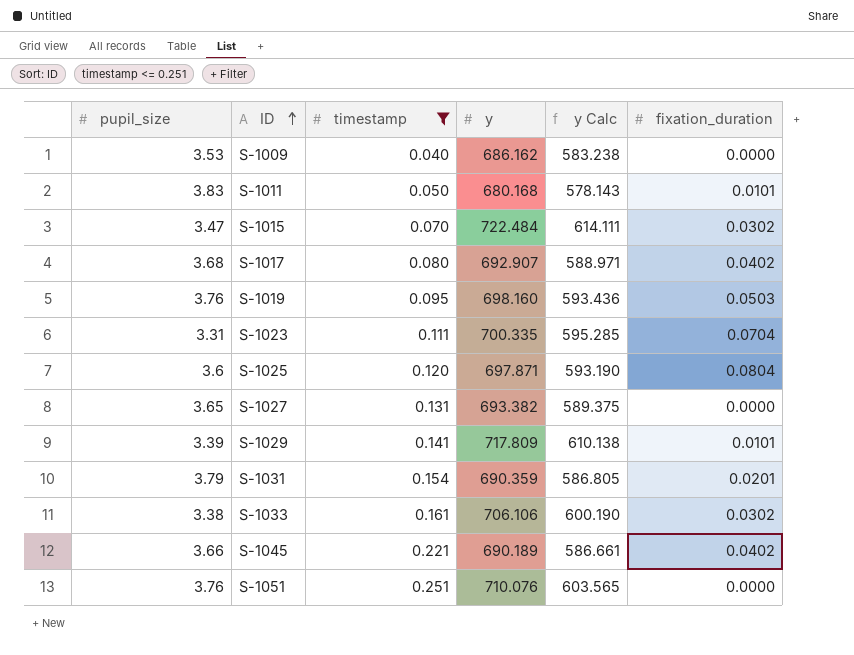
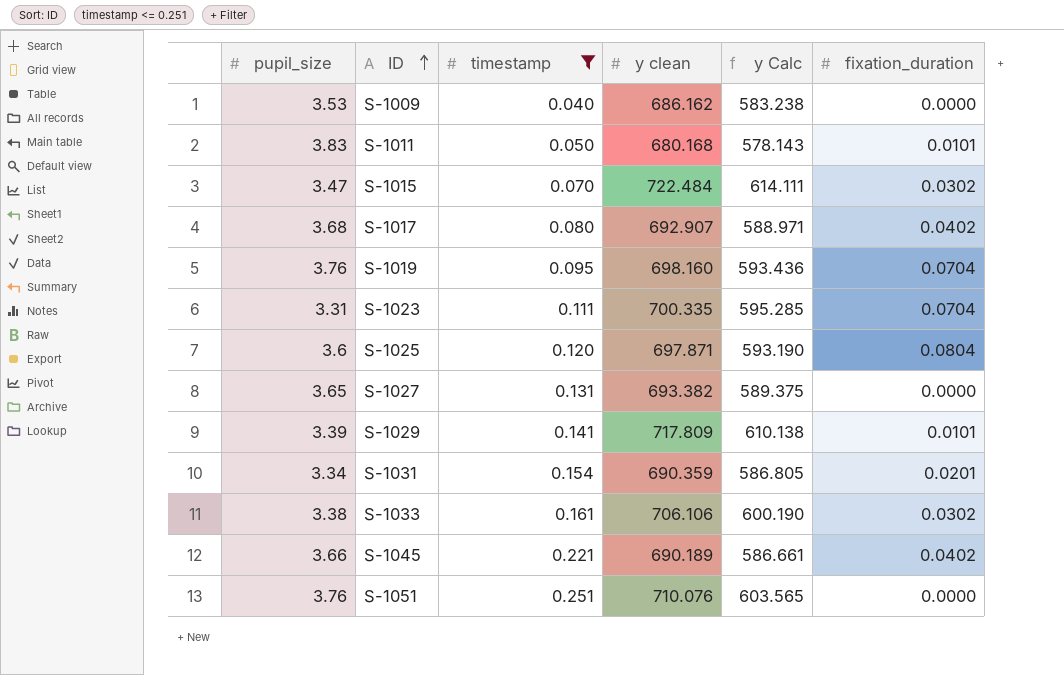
column name: y -> y clean
S-1019 | fixation_duration: 0.0503 -> 0.0704
S-1031 | pupil_size: 3.79 -> 3.34

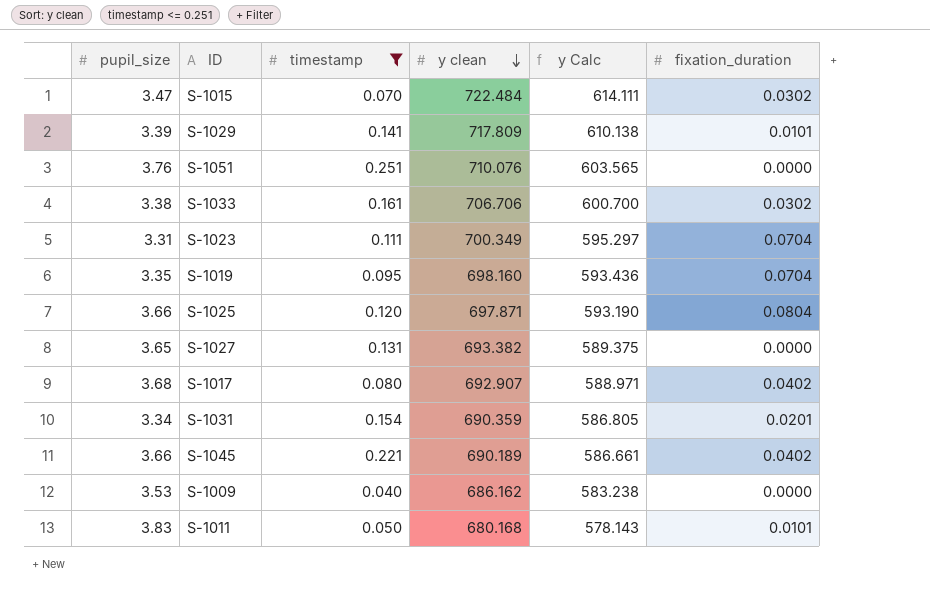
row order: ID ascending -> y clean descending
S-1033 | y clean: 706.106 -> 706.706
S-1033 | y Calc: 600.190 -> 600.700
S-1023 | y clean: 700.335 -> 700.349
S-1023 | y Calc: 595.285 -> 595.297
S-1019 | pupil_size: 3.76 -> 3.35
S-1025 | pupil_size: 3.6 -> 3.66

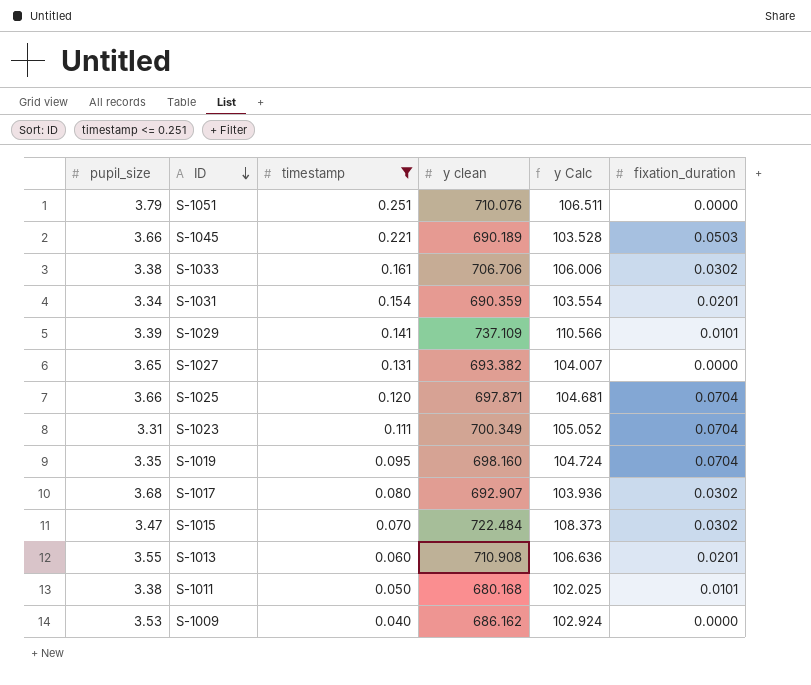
row order: y clean descending -> ID descending
column y Calc | formula: [y clean] * 0.85 -> [y clean] * 0.15
S-1051 | pupil_size: 3.76 -> 3.79
S-1045 | fixation_duration: 0.0402 -> 0.0503
S-1029 | y clean: 717.809 -> 737.109
S-1025 | fixation_duration: 0.0804 -> 0.0704
S-1017 | fixation_duration: 0.0402 -> 0.0302
row S-1013: none -> 3.55 | 0.060 | 710.908 | 106.636 | 0.0201
S-1011 | pupil_size: 3.83 -> 3.38

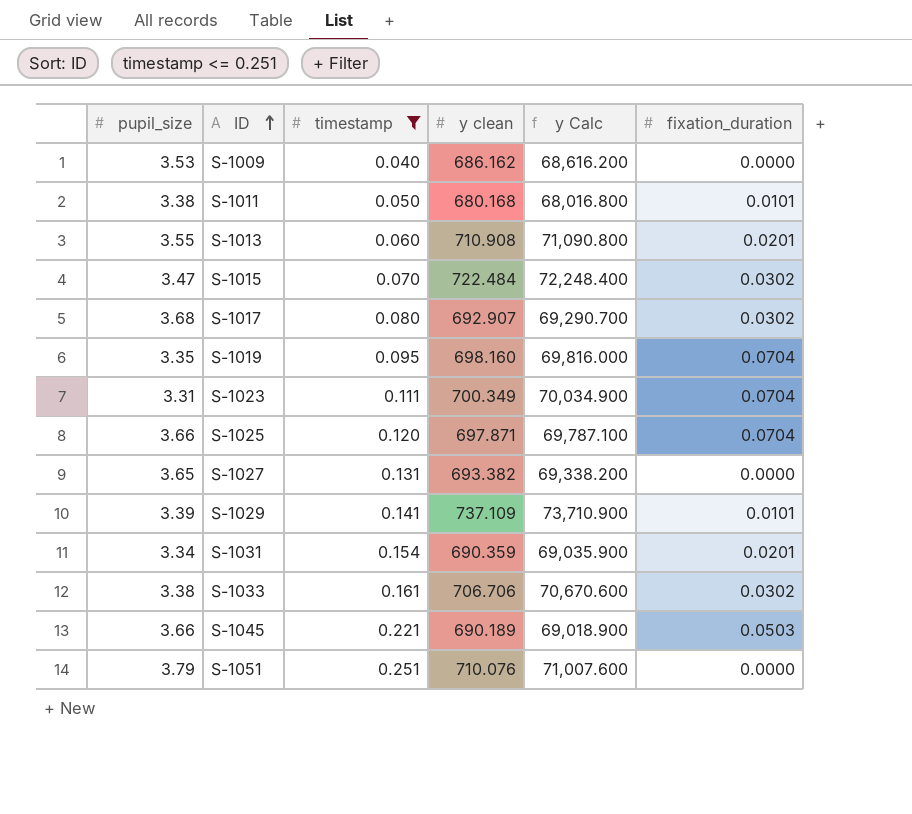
row order: ID descending -> ID ascending
column y Calc | formula: [y clean] * 0.15 -> [y clean] * 100

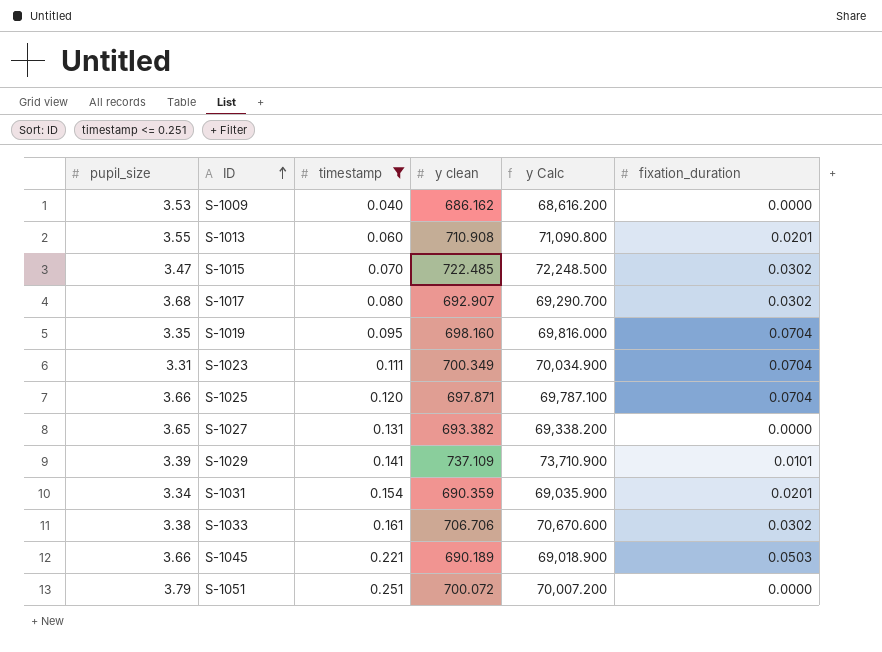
row S-1011: 3.38 | 0.050 | 680.168 | 68,016.800 | 0.0101 -> none
S-1015 | y clean: 722.484 -> 722.485
S-1015 | y Calc: 72,248.400 -> 72,248.500
S-1051 | y clean: 710.076 -> 700.072
S-1051 | y Calc: 71,007.600 -> 70,007.200

